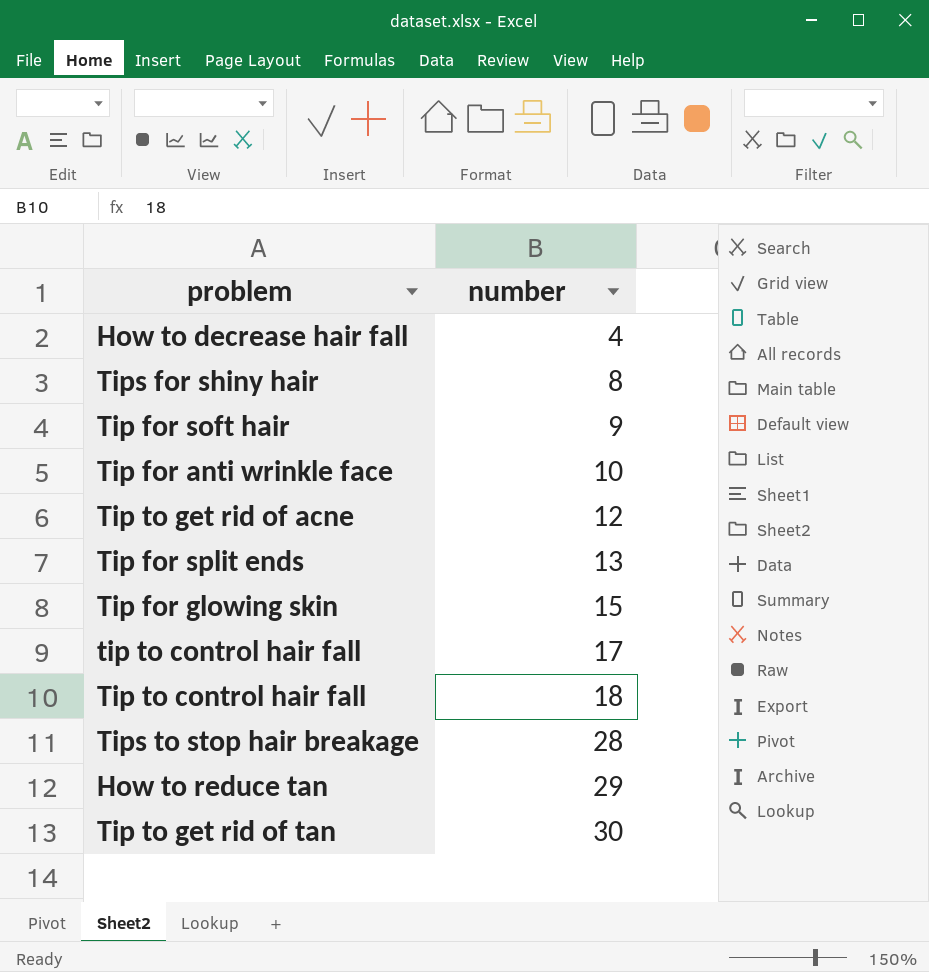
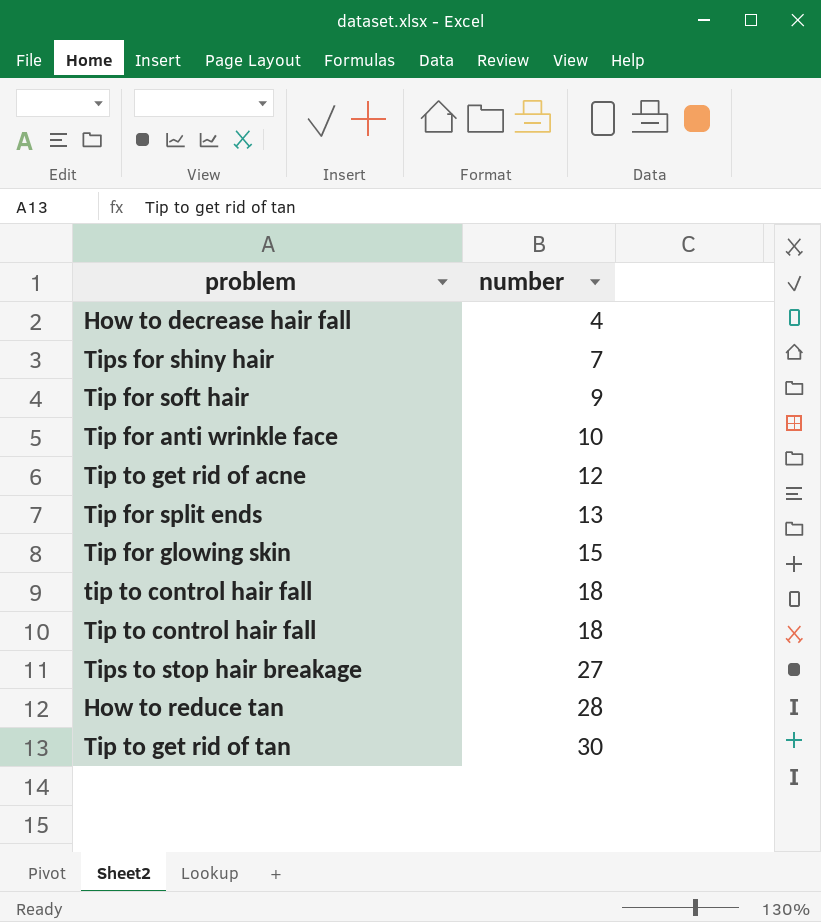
Tips for shiny hair | number: 8 -> 7
tip to control hair fall | number: 17 -> 18
Tips to stop hair breakage | number: 28 -> 27
How to reduce tan | number: 29 -> 28

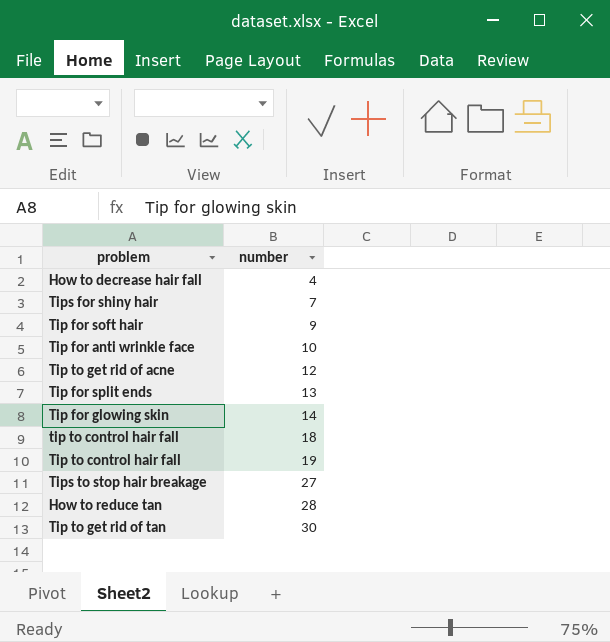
Tip for glowing skin | number: 15 -> 14
Tip to control hair fall | number: 18 -> 19

